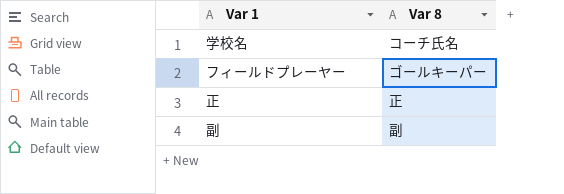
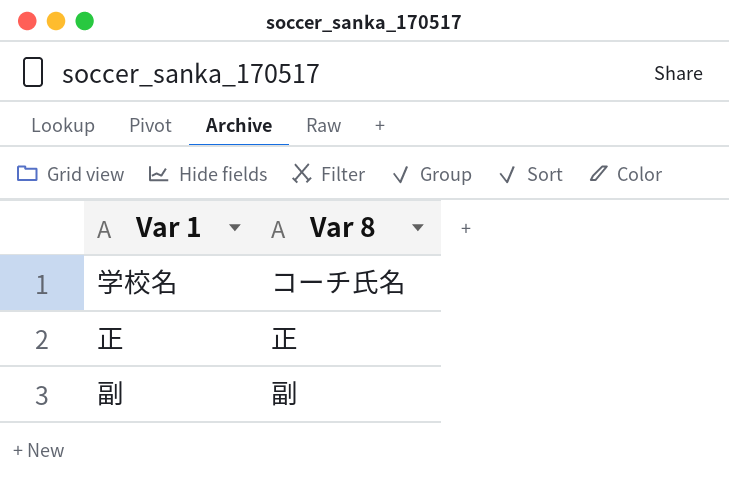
row フィールドプレーヤー: ゴールキーパー -> none

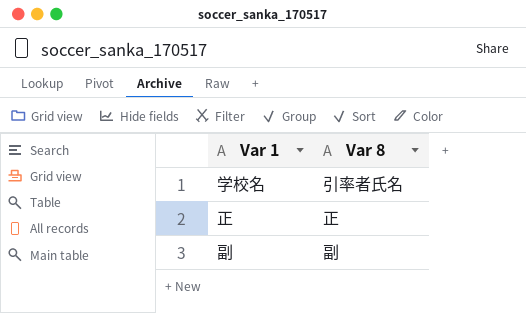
学校名 | Var 8: コーチ氏名 -> 引率者氏名

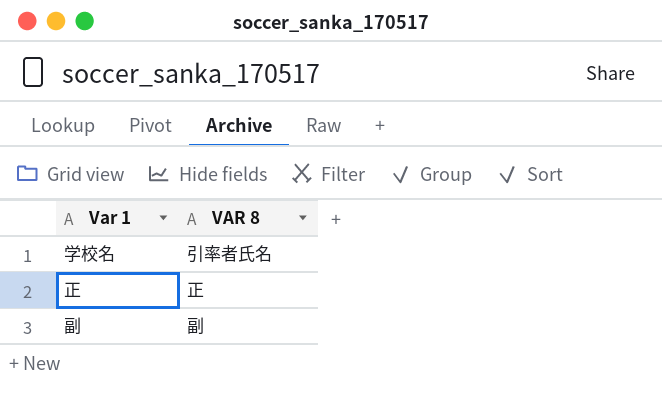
column name: Var 8 -> VAR 8

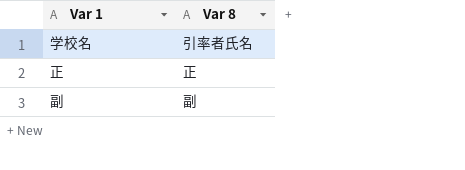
column name: VAR 8 -> Var 8

